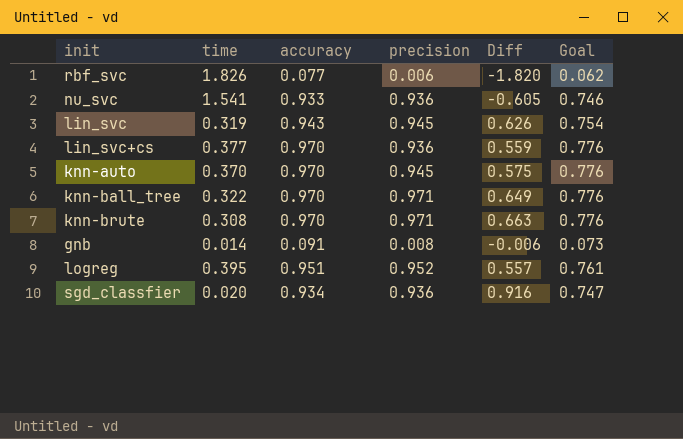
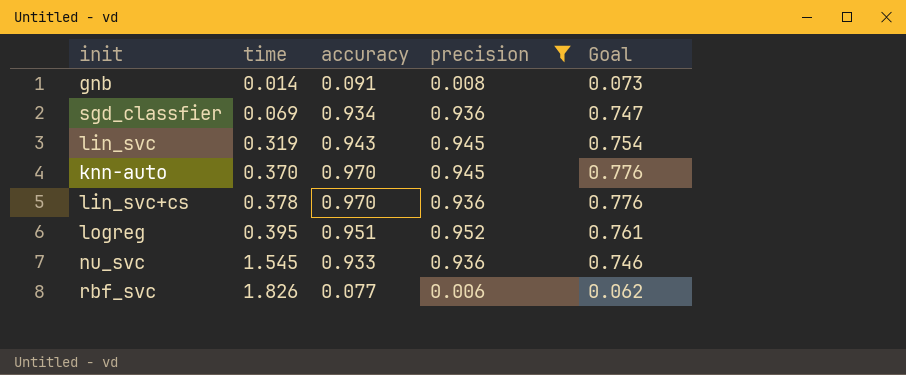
filter: none -> precision != 0.971
row order: none -> time ascending
column Diff | formula: [precision] - [time] -> none
sgd_classfier | time: 0.020 -> 0.069
lin_svc+cs | time: 0.377 -> 0.378
nu_svc | time: 1.541 -> 1.545

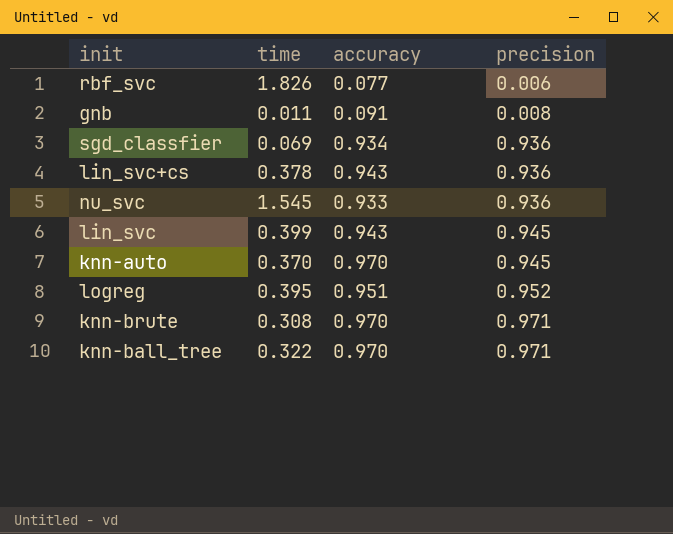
filter: precision != 0.971 -> none
row order: time ascending -> precision ascending
column Goal | formula: [accuracy] * 0.8 -> none
gnb | time: 0.014 -> 0.011
lin_svc+cs | accuracy: 0.970 -> 0.943
lin_svc | time: 0.319 -> 0.399

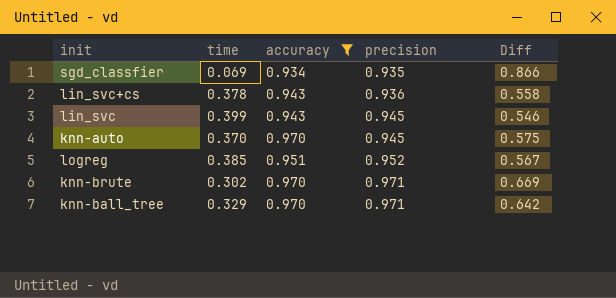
filter: none -> accuracy >= 0.934
column Diff | formula: none -> [precision] - [time]
sgd_classfier | precision: 0.936 -> 0.935
logreg | time: 0.395 -> 0.385
knn-brute | time: 0.308 -> 0.302
knn-ball_tree | time: 0.322 -> 0.329

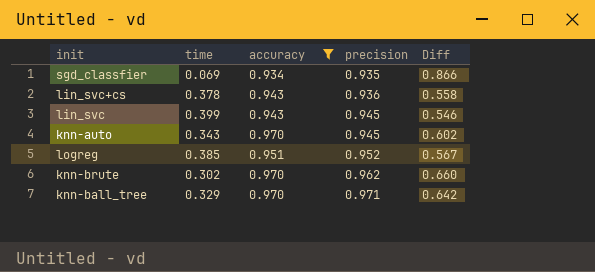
knn-auto | time: 0.370 -> 0.343
knn-auto | Diff: 0.575 -> 0.602
knn-brute | precision: 0.971 -> 0.962
knn-brute | Diff: 0.669 -> 0.660

